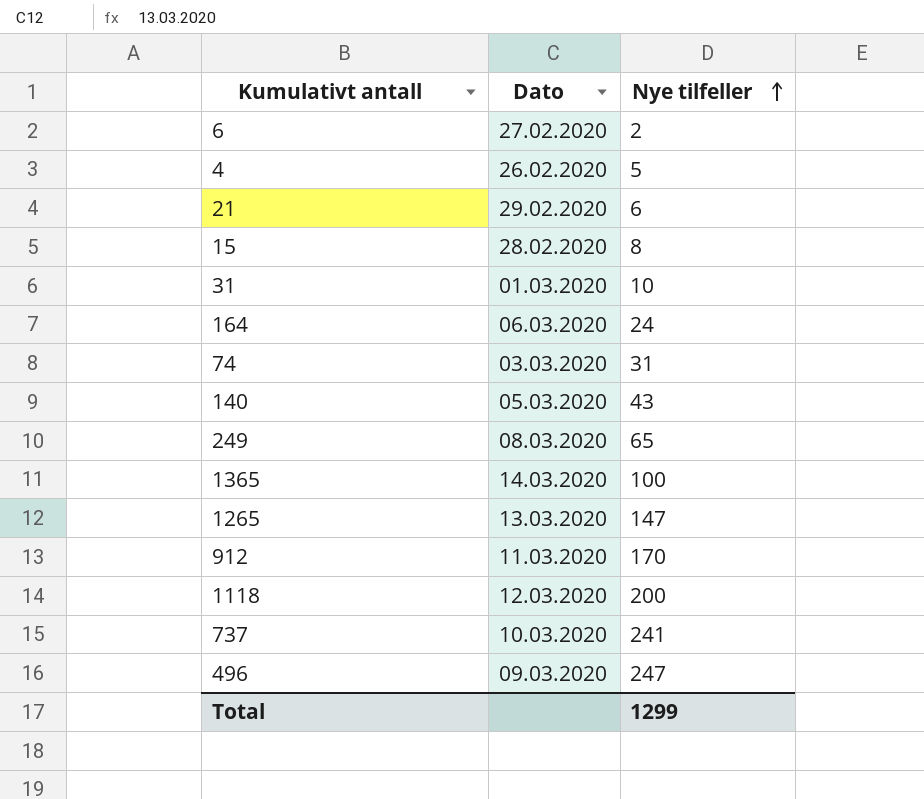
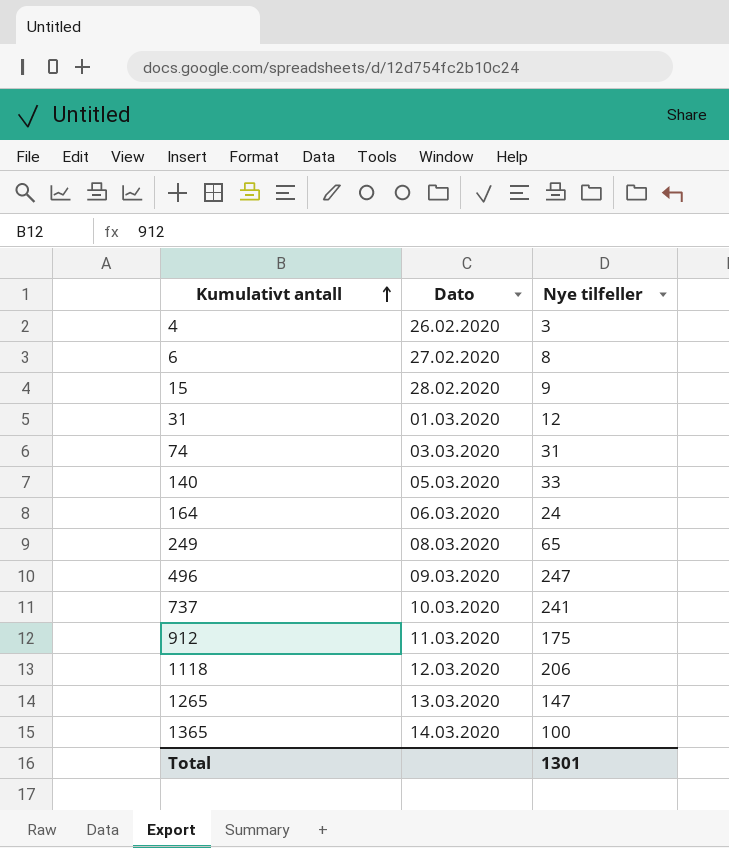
row order: Nye tilfeller ascending -> Kumulativt antall ascending
row 21: 29.02.2020 | 6 -> none
4 | Nye tilfeller: 5 -> 3
6 | Nye tilfeller: 2 -> 8
15 | Nye tilfeller: 8 -> 9
31 | Nye tilfeller: 10 -> 12
140 | Nye tilfeller: 43 -> 33
912 | Nye tilfeller: 170 -> 175
1118 | Nye tilfeller: 200 -> 206
Total | Nye tilfeller: 1299 -> 1301

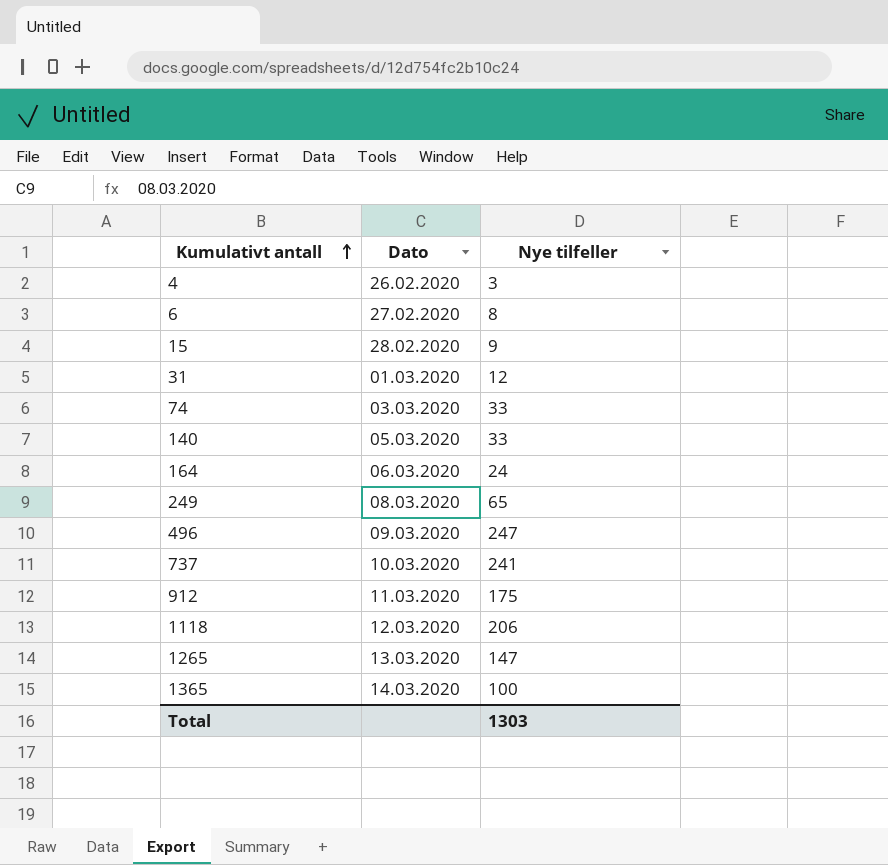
74 | Nye tilfeller: 31 -> 33
Total | Nye tilfeller: 1301 -> 1303

